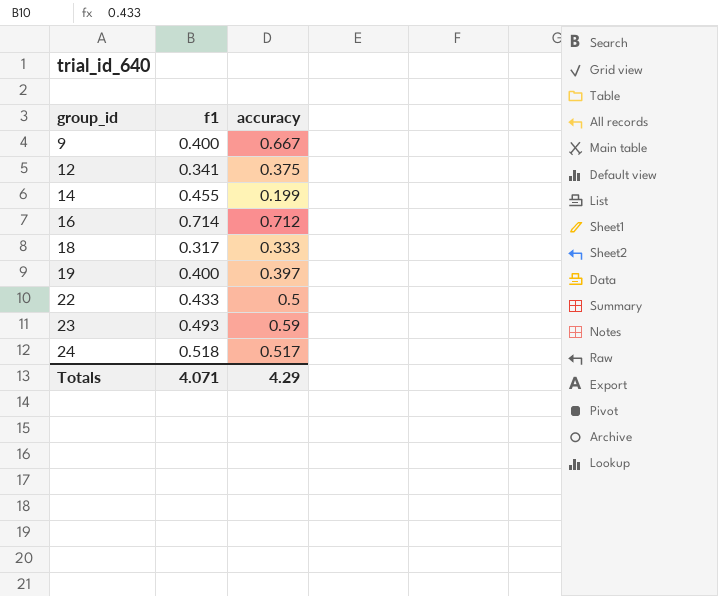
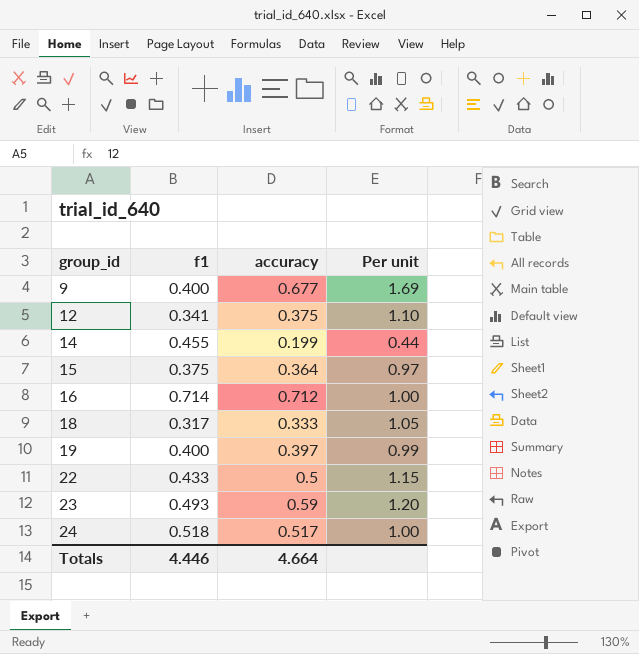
column Per unit | formula: none -> [accuracy] / [f1]
9 | accuracy: 0.667 -> 0.677
row 15: none -> 0.375 | 0.364 | 0.97
Totals | f1: 4.071 -> 4.446
Totals | accuracy: 4.29 -> 4.664

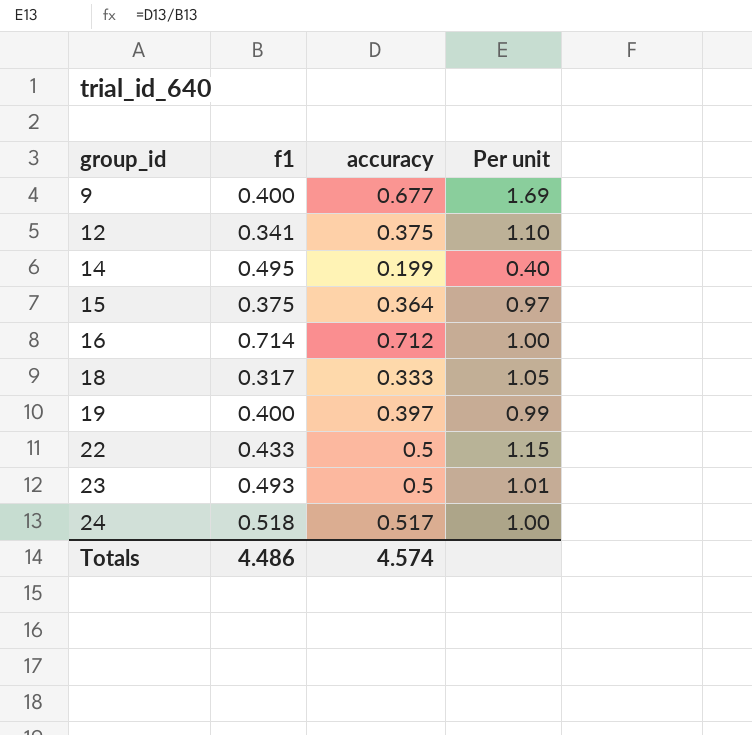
14 | f1: 0.455 -> 0.495
14 | Per unit: 0.44 -> 0.40
23 | accuracy: 0.59 -> 0.5
23 | Per unit: 1.20 -> 1.01
Totals | f1: 4.446 -> 4.486
Totals | accuracy: 4.664 -> 4.574

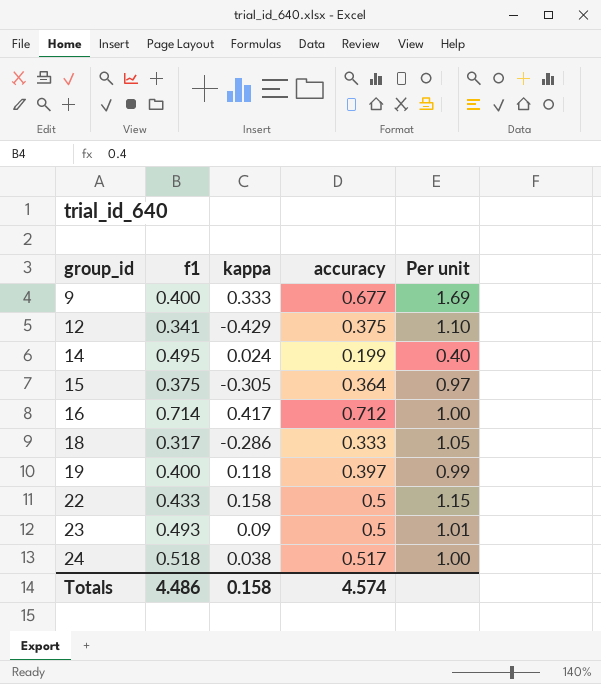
column kappa | position: none -> 3

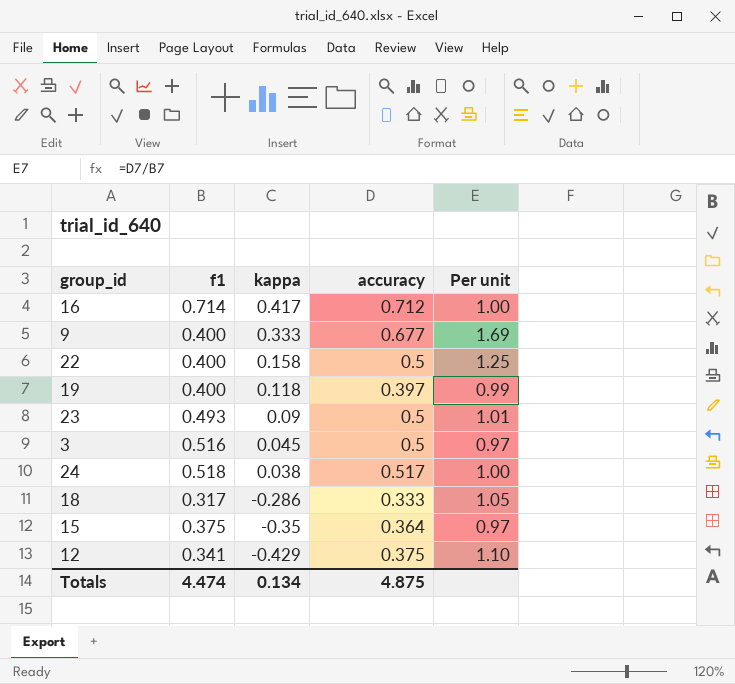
row order: group_id ascending -> kappa descending
row 14: 0.495 | 0.024 | 0.199 | 0.40 -> none
22 | f1: 0.433 -> 0.400
22 | Per unit: 1.15 -> 1.25
row 3: none -> 0.516 | 0.045 | 0.5 | 0.97
15 | kappa: -0.305 -> -0.35
Totals | f1: 4.486 -> 4.474
Totals | kappa: 0.158 -> 0.134
Totals | accuracy: 4.574 -> 4.875

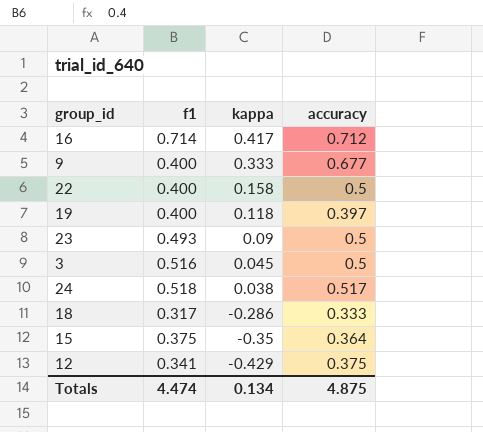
column Per unit | formula: [accuracy] / [f1] -> none

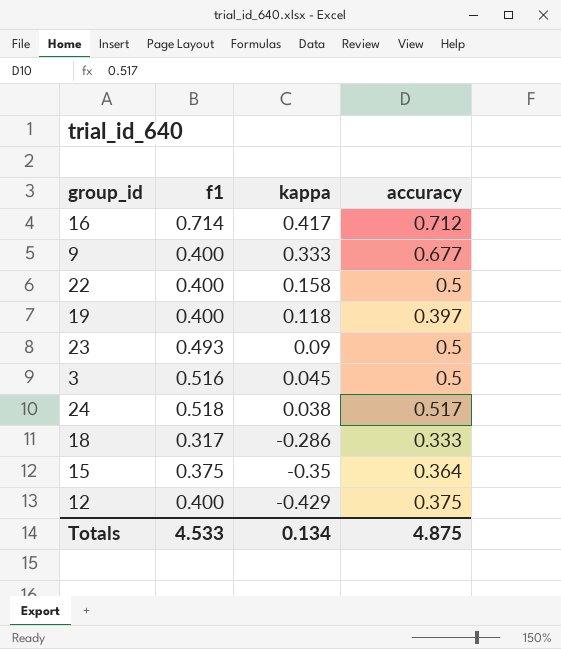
12 | f1: 0.341 -> 0.400
Totals | f1: 4.474 -> 4.533

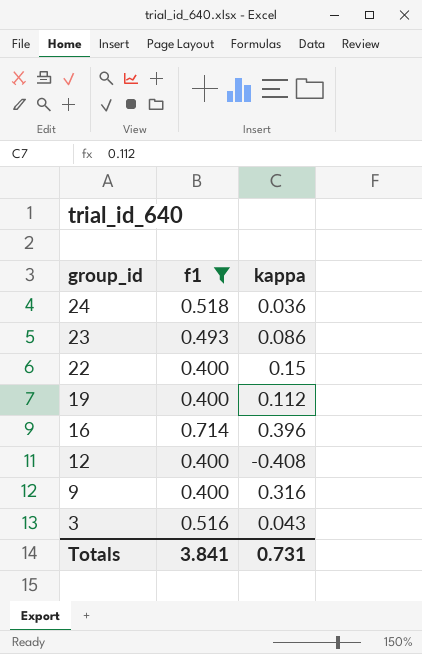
filter: none -> f1 >= 0.400
row order: kappa descending -> group_id descending
column accuracy | position: 4 -> none
24 | kappa: 0.038 -> 0.036
23 | kappa: 0.09 -> 0.086
22 | kappa: 0.158 -> 0.15
19 | kappa: 0.118 -> 0.112
16 | kappa: 0.417 -> 0.396
12 | kappa: -0.429 -> -0.408
9 | kappa: 0.333 -> 0.316
3 | kappa: 0.045 -> 0.043
Totals | f1: 4.533 -> 3.841
Totals | kappa: 0.134 -> 0.731

